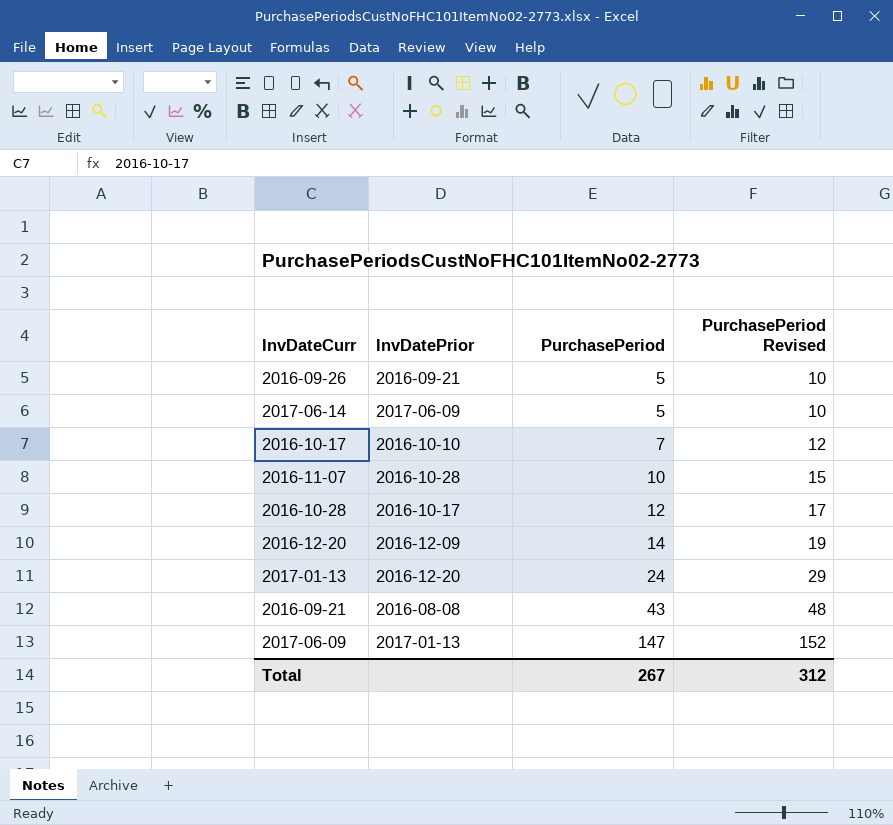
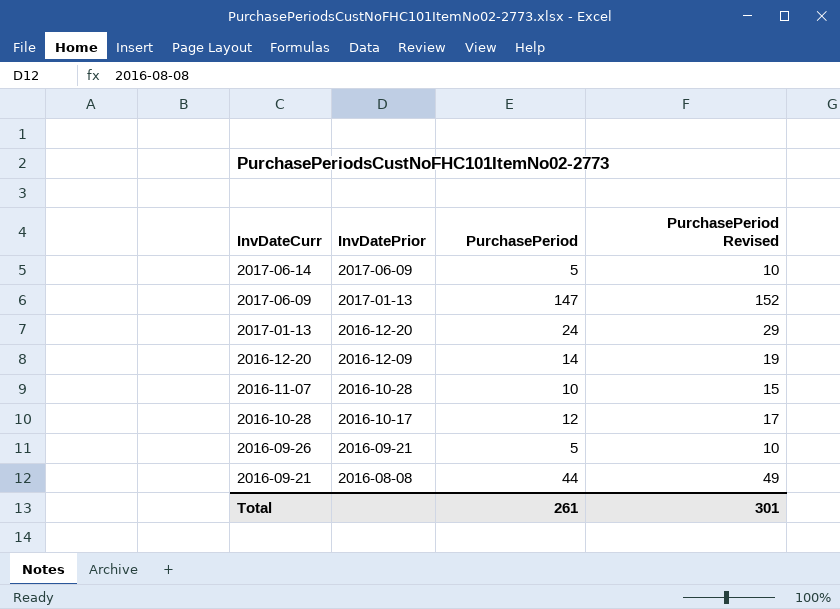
row order: PurchasePeriod ascending -> InvDateCurr descending
row 2016-10-17: 2016-10-10 | 7 | 12 -> none
2016-09-21 | PurchasePeriod: 43 -> 44
2016-09-21 | PurchasePeriod Revised: 48 -> 49
Total | PurchasePeriod: 267 -> 261
Total | PurchasePeriod Revised: 312 -> 301

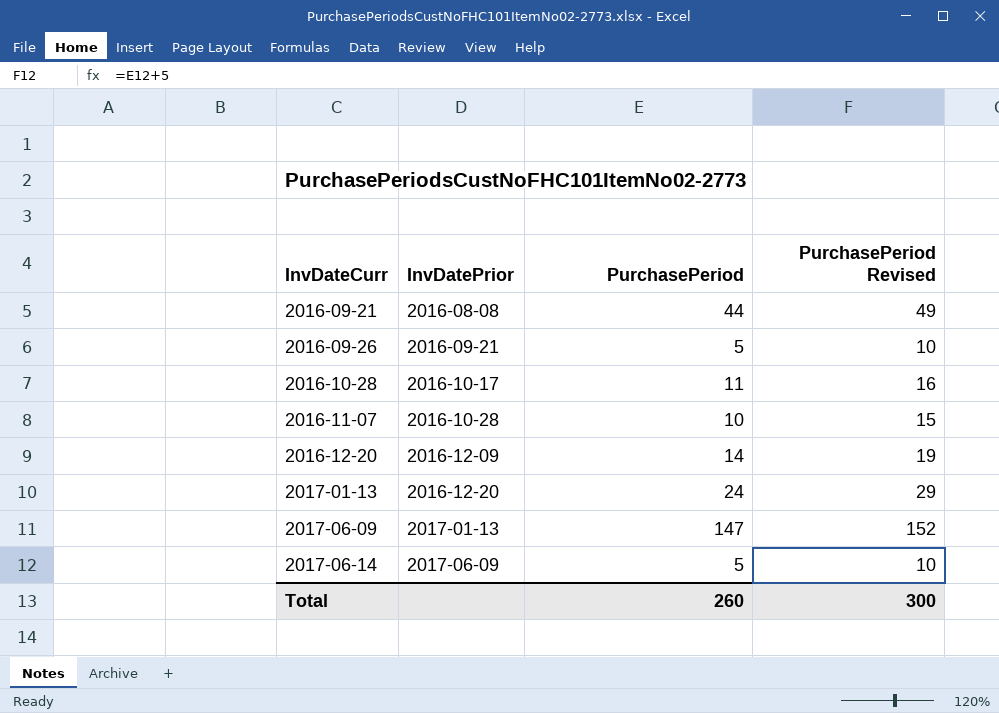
row order: InvDateCurr descending -> InvDateCurr ascending
2016-10-28 | PurchasePeriod: 12 -> 11
2016-10-28 | PurchasePeriod Revised: 17 -> 16
Total | PurchasePeriod: 261 -> 260
Total | PurchasePeriod Revised: 301 -> 300

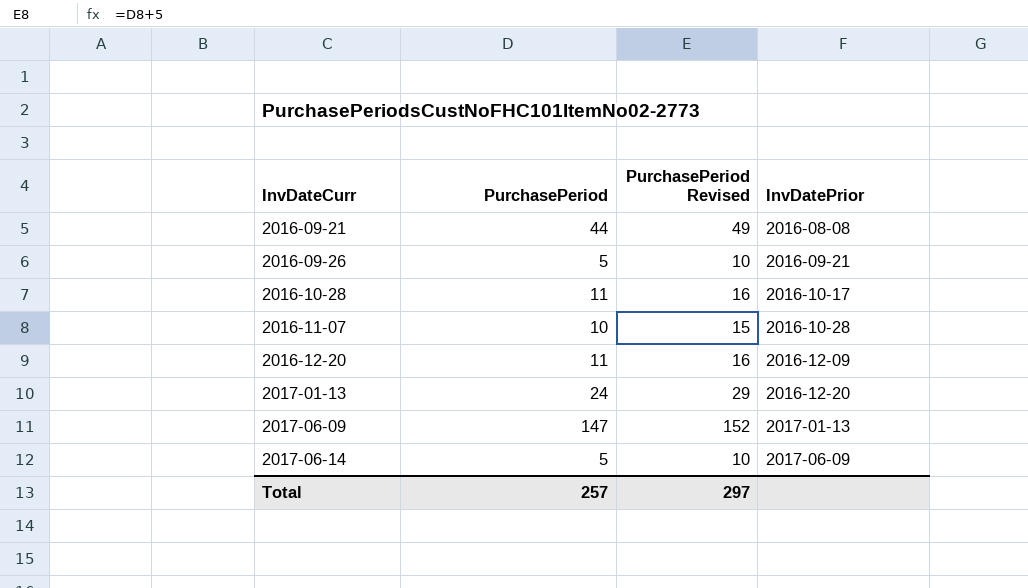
column InvDatePrior | position: 2 -> 4
2016-12-20 | PurchasePeriod: 14 -> 11
2016-12-20 | PurchasePeriod Revised: 19 -> 16
Total | PurchasePeriod: 260 -> 257
Total | PurchasePeriod Revised: 300 -> 297

